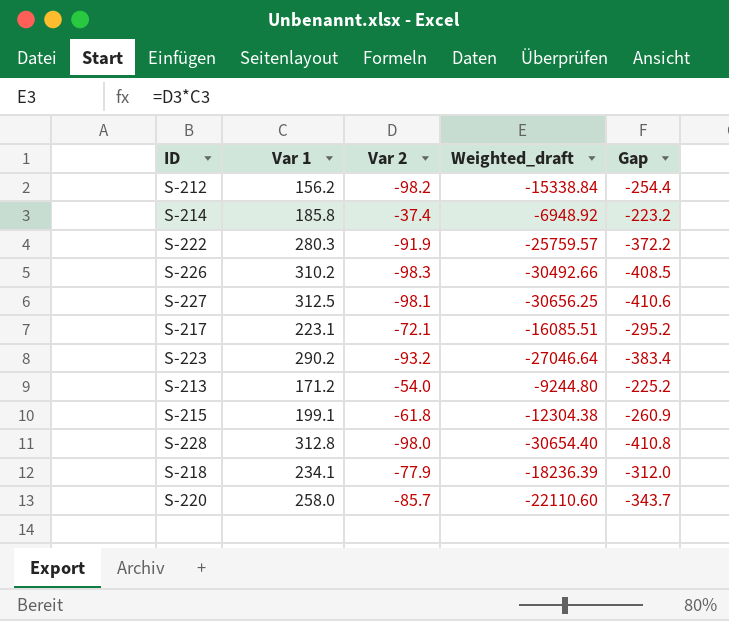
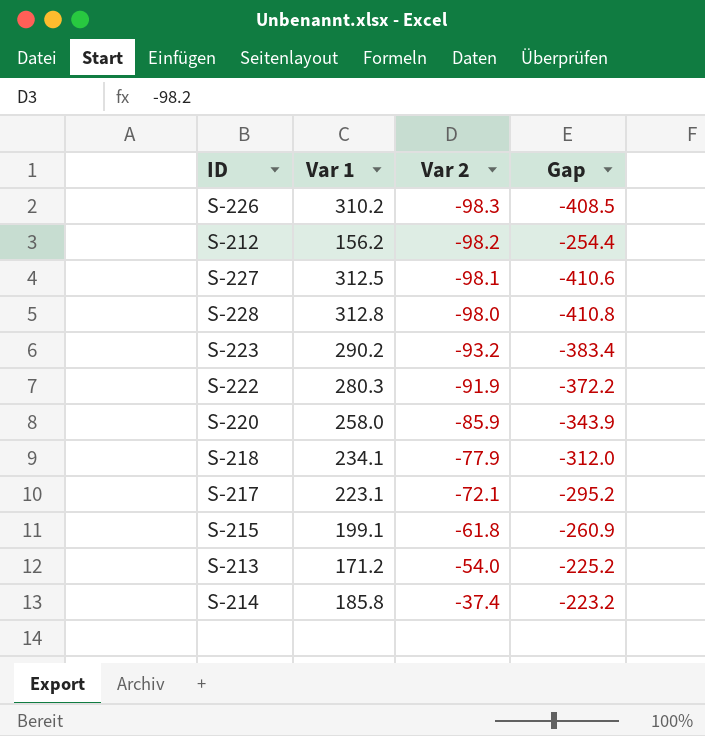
row order: none -> Var 2 ascending
column Weighted_draft | formula: [Var 1] * [Var 2] -> none
S-220 | Var 2: -85.7 -> -85.9
S-220 | Gap: -343.7 -> -343.9

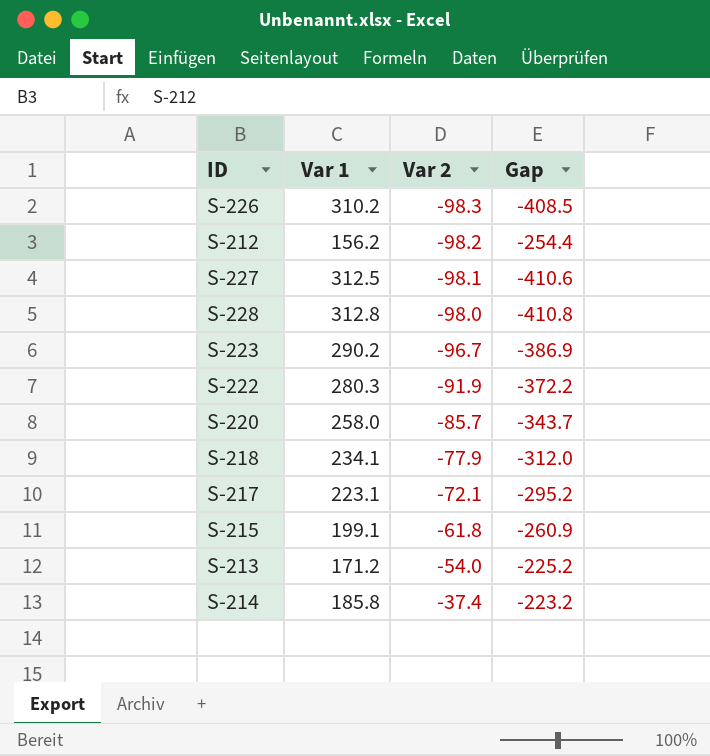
S-223 | Var 2: -93.2 -> -96.7
S-223 | Gap: -383.4 -> -386.9
S-220 | Var 2: -85.9 -> -85.7
S-220 | Gap: -343.9 -> -343.7

